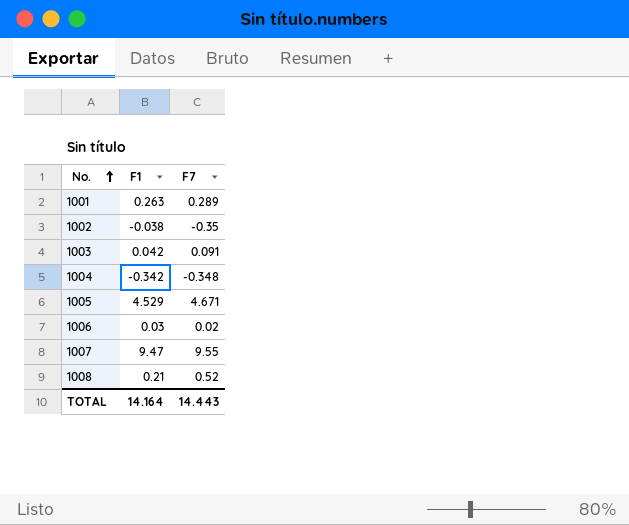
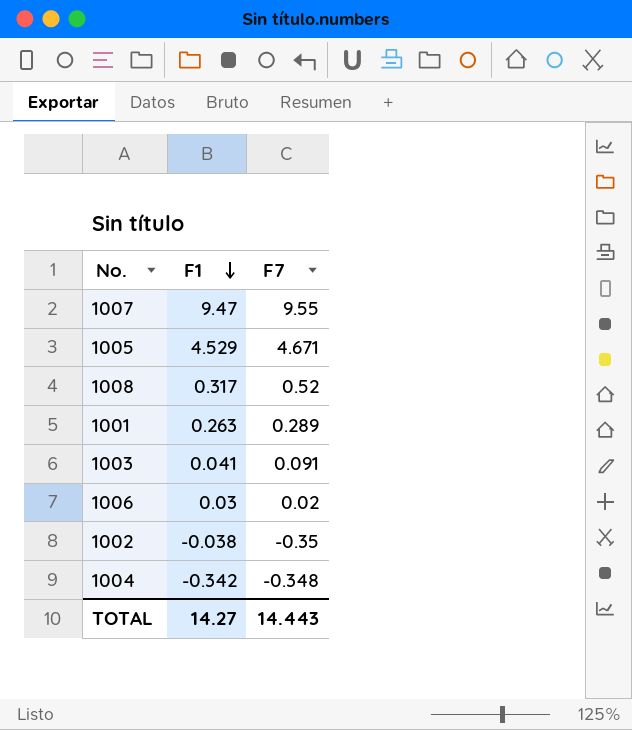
row order: No. ascending -> F1 descending
1008 | F1: 0.21 -> 0.317
1003 | F1: 0.042 -> 0.041
TOTAL | F1: 14.164 -> 14.27

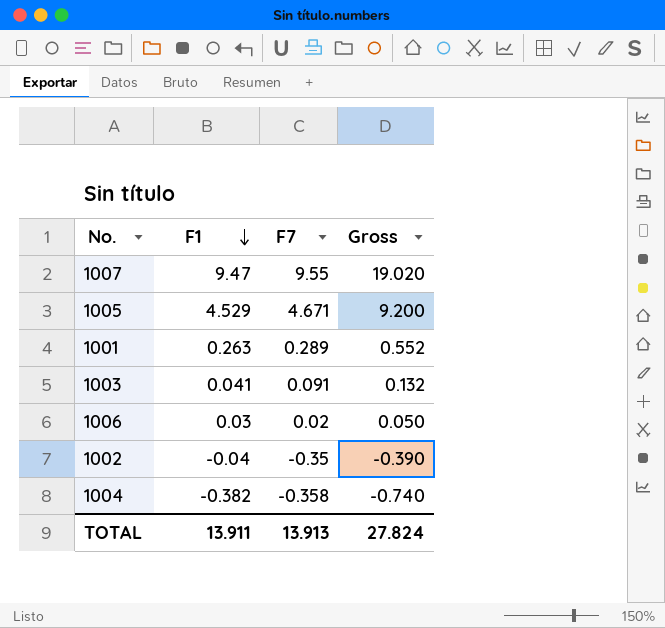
column Gross | formula: none -> [F1] + [F7]
row 1008: 0.317 | 0.52 -> none
1002 | F1: -0.038 -> -0.04
1004 | F1: -0.342 -> -0.382
1004 | F7: -0.348 -> -0.358
TOTAL | F1: 14.27 -> 13.911
TOTAL | F7: 14.443 -> 13.913

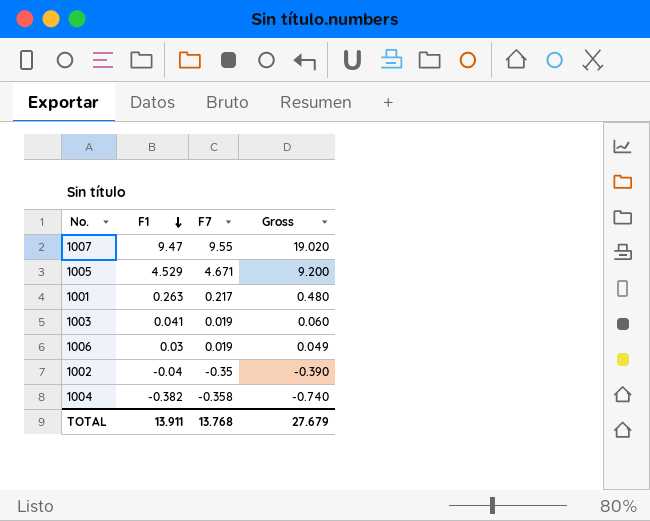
1001 | F7: 0.289 -> 0.217
1001 | Gross: 0.552 -> 0.480
1003 | F7: 0.091 -> 0.019
1003 | Gross: 0.132 -> 0.060
1006 | F7: 0.02 -> 0.019
1006 | Gross: 0.050 -> 0.049
TOTAL | F7: 13.913 -> 13.768
TOTAL | Gross: 27.824 -> 27.679

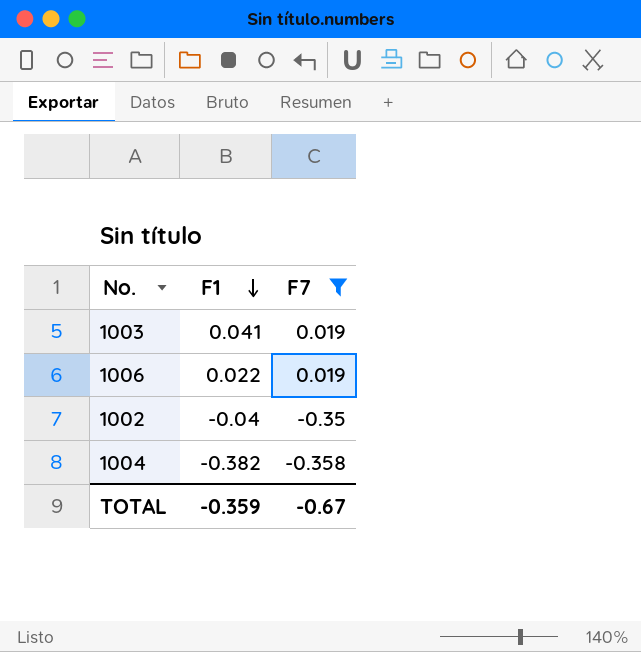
filter: none -> F7 <= 0.019
column Gross | formula: [F1] + [F7] -> none
1006 | F1: 0.03 -> 0.022
TOTAL | F1: 13.911 -> -0.359
TOTAL | F7: 13.768 -> -0.67

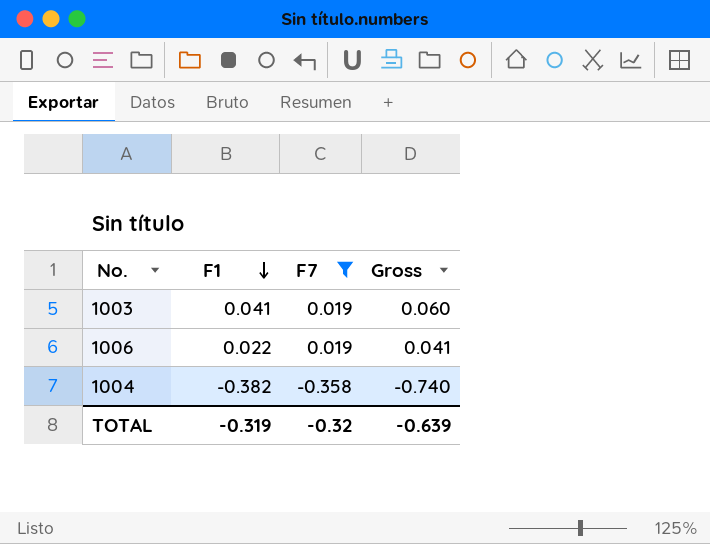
column Gross | formula: none -> [F1] + [F7]
row 1002: -0.04 | -0.35 -> none
TOTAL | F1: -0.359 -> -0.319
TOTAL | F7: -0.67 -> -0.32

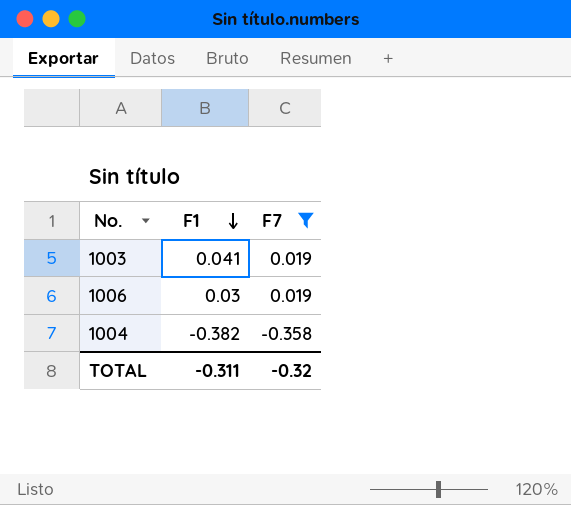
column Gross | formula: [F1] + [F7] -> none
1006 | F1: 0.022 -> 0.03
TOTAL | F1: -0.319 -> -0.311

